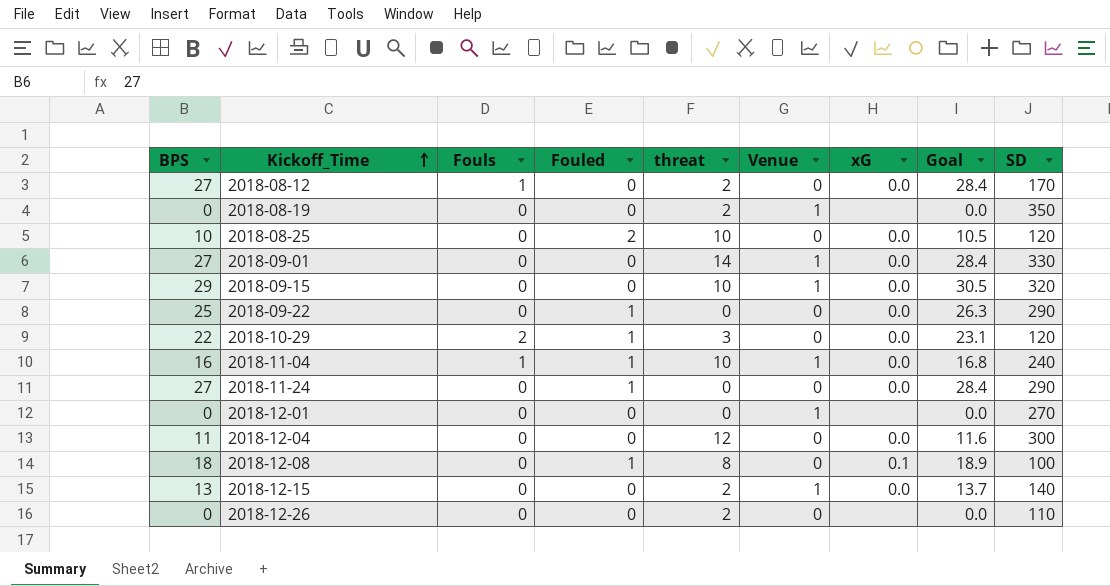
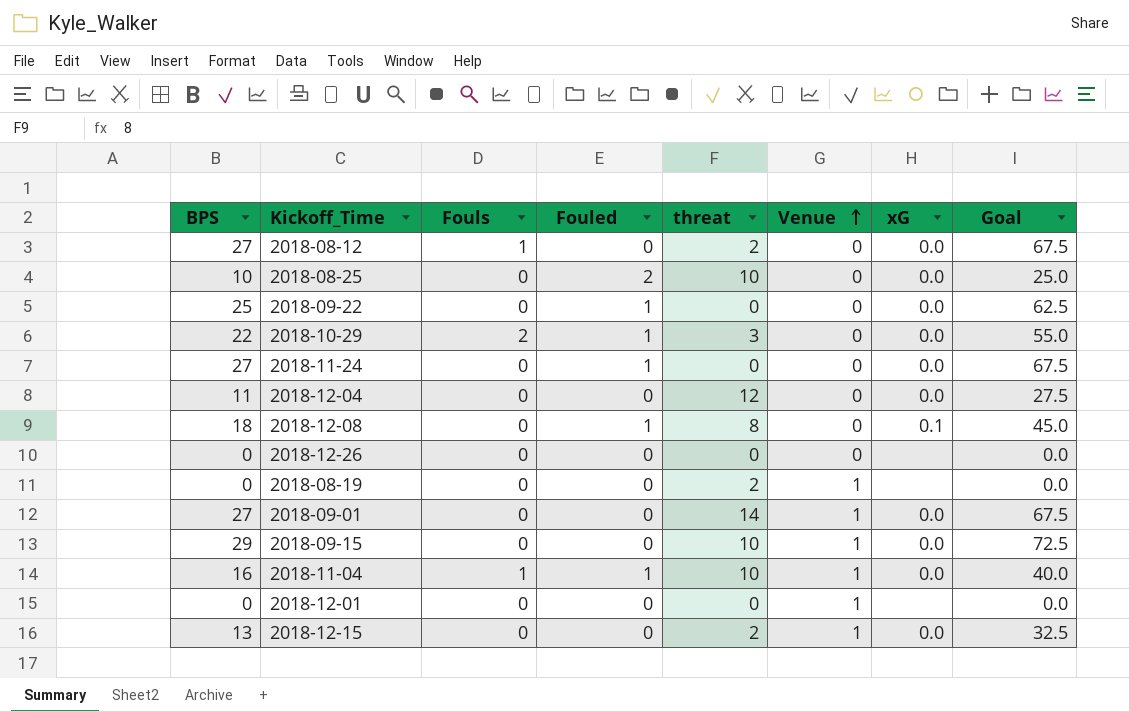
row order: Kickoff_Time ascending -> Venue ascending
column SD | position: 9 -> none
column Goal | formula: [BPS] * 1.05 -> [BPS] * 2.5
2018-12-26 | threat: 2 -> 0

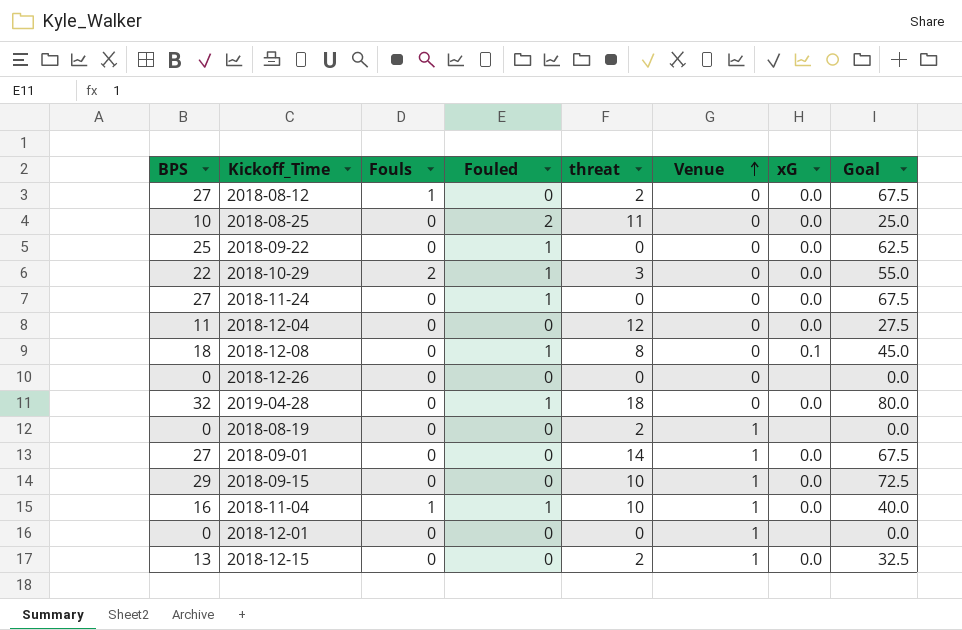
2018-08-25 | threat: 10 -> 11
row 2019-04-28: none -> 32 | 0 | 1 | 18 | 0 | 0.0 | 80.0

